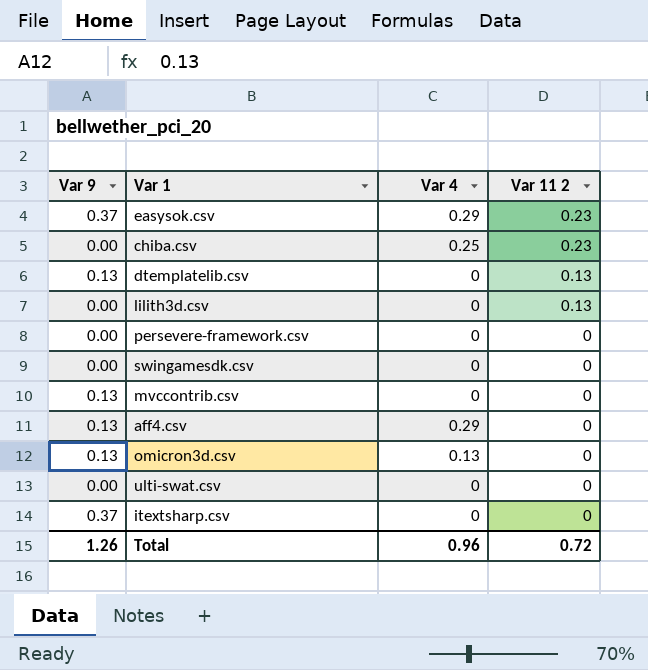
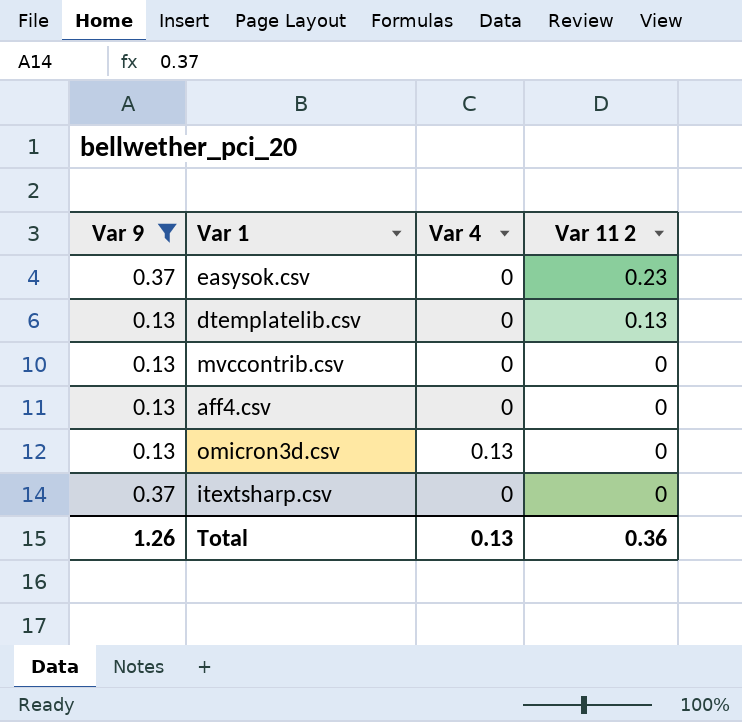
filter: none -> Var 9 != 0.00
easysok.csv | Var 4: 0.29 -> 0
aff4.csv | Var 4: 0.29 -> 0
Total | Var 4: 0.96 -> 0.13
Total | Var 11 2: 0.72 -> 0.36

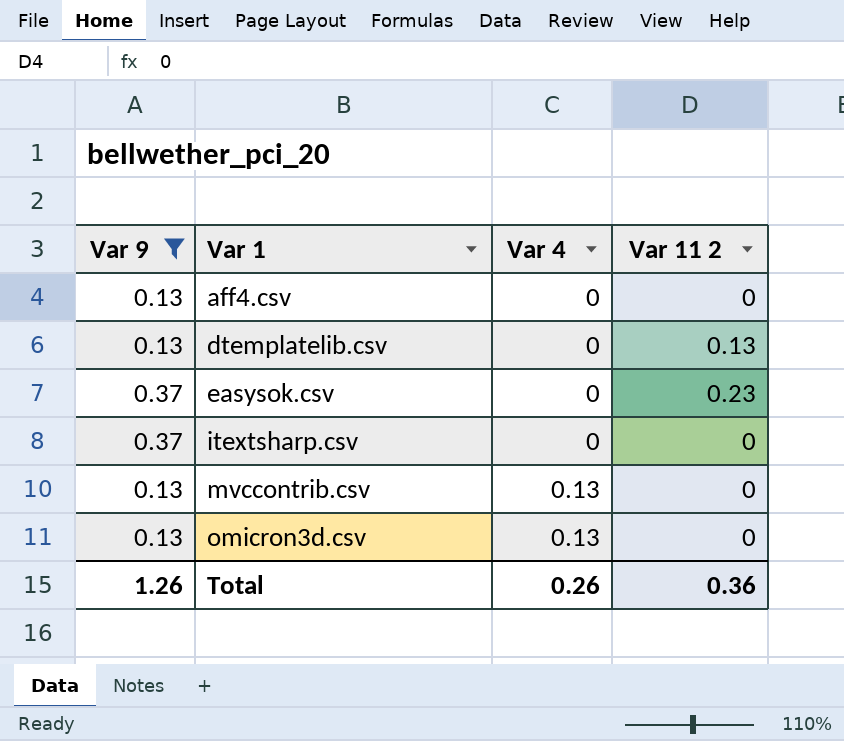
row order: Var 11 2 descending -> Var 1 ascending
mvccontrib.csv | Var 4: 0 -> 0.13
Total | Var 4: 0.13 -> 0.26

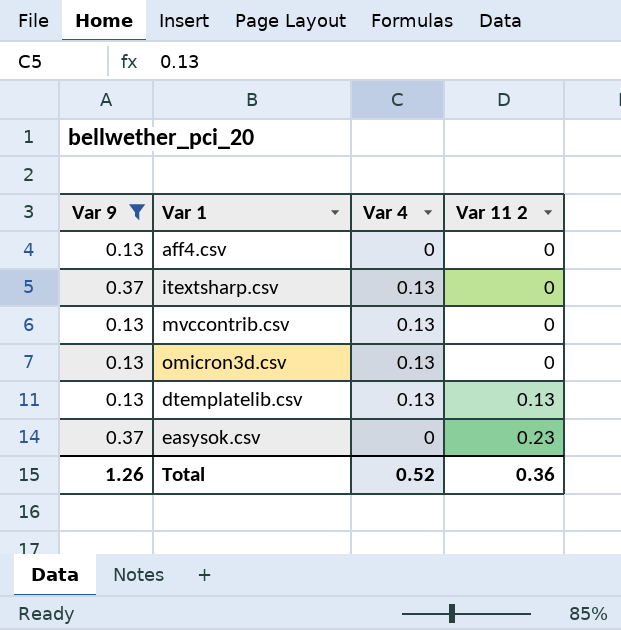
row order: Var 1 ascending -> Var 11 2 ascending
itextsharp.csv | Var 4: 0 -> 0.13
dtemplatelib.csv | Var 4: 0 -> 0.13
Total | Var 4: 0.26 -> 0.52

